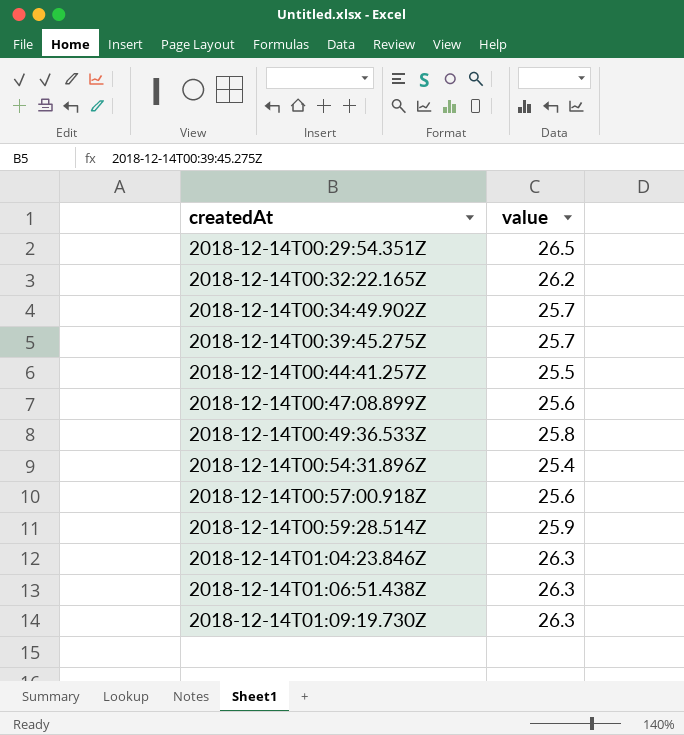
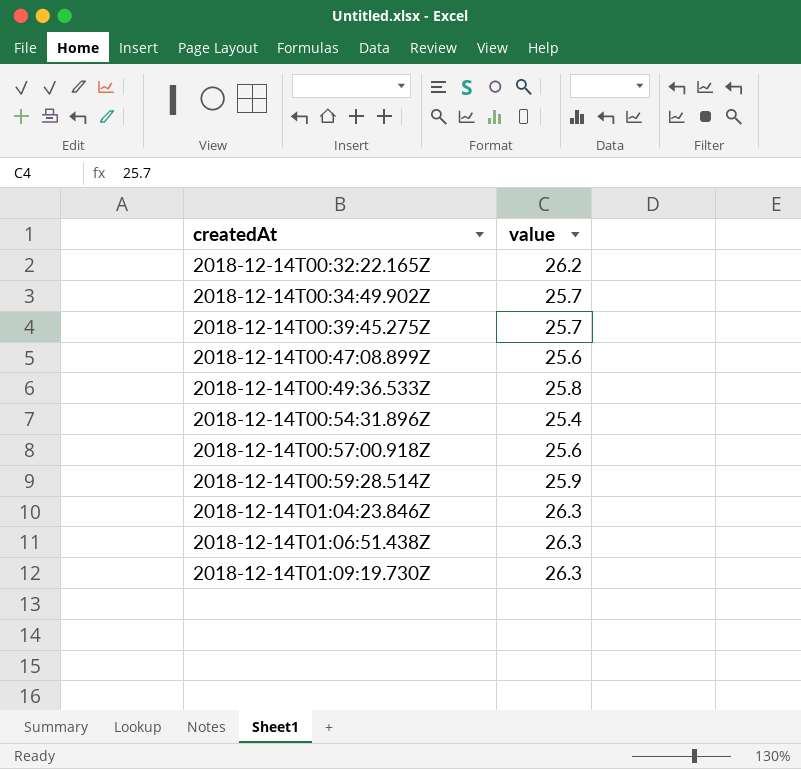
row 2018-12-14T00:29:54.351Z: 26.5 -> none
row 2018-12-14T00:44:41.257Z: 25.5 -> none

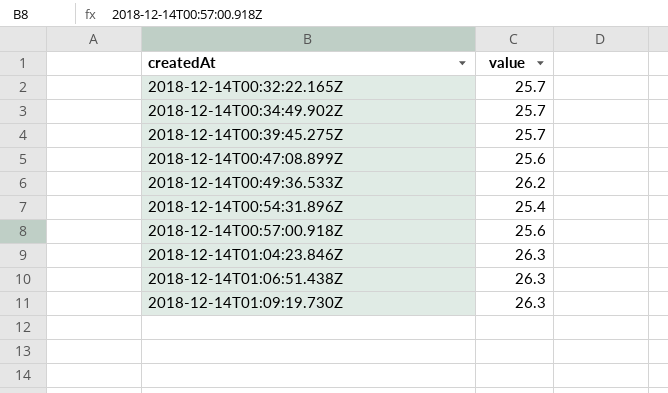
row 2018-12-14T00:59:28.514Z: 25.9 -> none
2018-12-14T00:32:22.165Z | value: 26.2 -> 25.7
2018-12-14T00:49:36.533Z | value: 25.8 -> 26.2

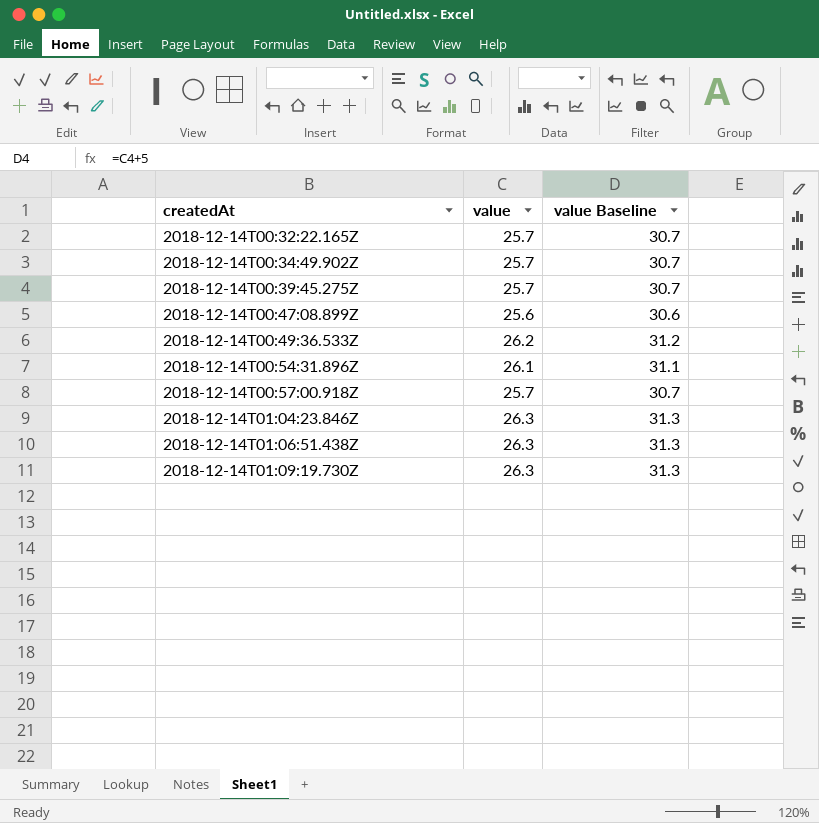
column value Baseline | formula: none -> [value] + 5
2018-12-14T00:54:31.896Z | value: 25.4 -> 26.1
2018-12-14T00:57:00.918Z | value: 25.6 -> 25.7

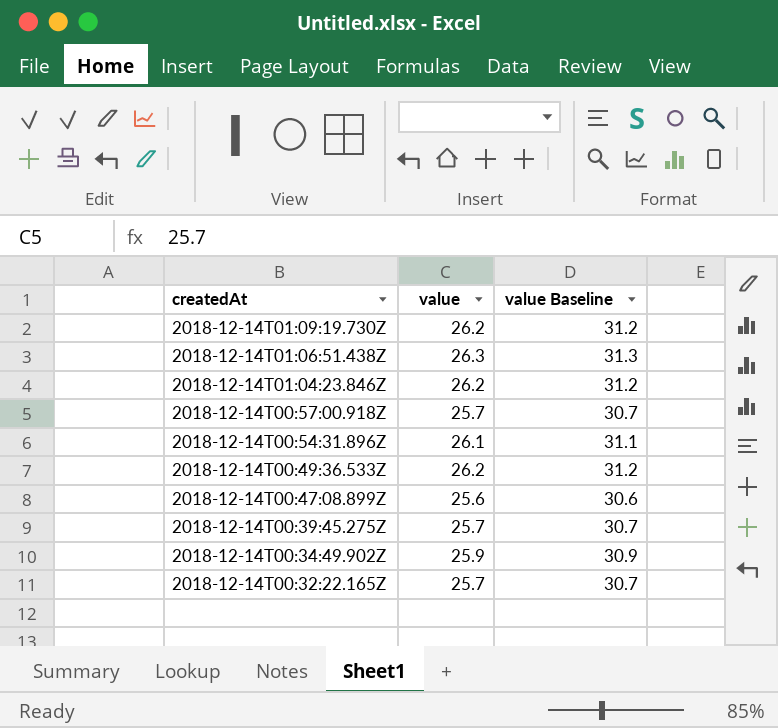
row order: createdAt ascending -> createdAt descending
2018-12-14T01:09:19.730Z | value: 26.3 -> 26.2
2018-12-14T01:09:19.730Z | value Baseline: 31.3 -> 31.2
2018-12-14T01:04:23.846Z | value: 26.3 -> 26.2
2018-12-14T01:04:23.846Z | value Baseline: 31.3 -> 31.2
2018-12-14T00:34:49.902Z | value: 25.7 -> 25.9
2018-12-14T00:34:49.902Z | value Baseline: 30.7 -> 30.9

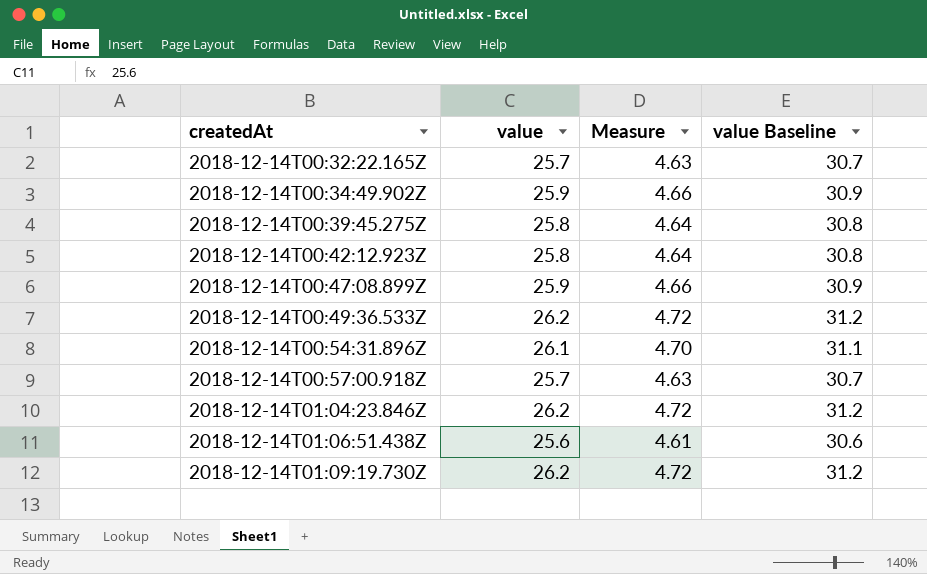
row order: createdAt descending -> createdAt ascending
column Measure | formula: none -> [value] * 0.18
2018-12-14T00:39:45.275Z | value: 25.7 -> 25.8
2018-12-14T00:39:45.275Z | value Baseline: 30.7 -> 30.8
row 2018-12-14T00:42:12.923Z: none -> 25.8 | 4.64 | 30.8
2018-12-14T00:47:08.899Z | value: 25.6 -> 25.9
2018-12-14T00:47:08.899Z | value Baseline: 30.6 -> 30.9
2018-12-14T01:06:51.438Z | value: 26.3 -> 25.6
2018-12-14T01:06:51.438Z | value Baseline: 31.3 -> 30.6

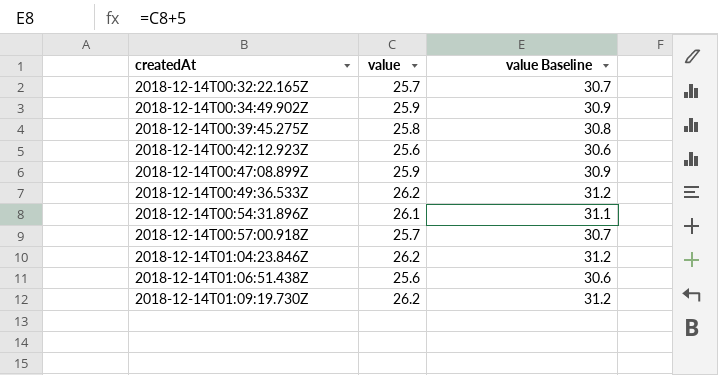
column Measure | formula: [value] * 0.18 -> none
2018-12-14T00:42:12.923Z | value: 25.8 -> 25.6
2018-12-14T00:42:12.923Z | value Baseline: 30.8 -> 30.6

